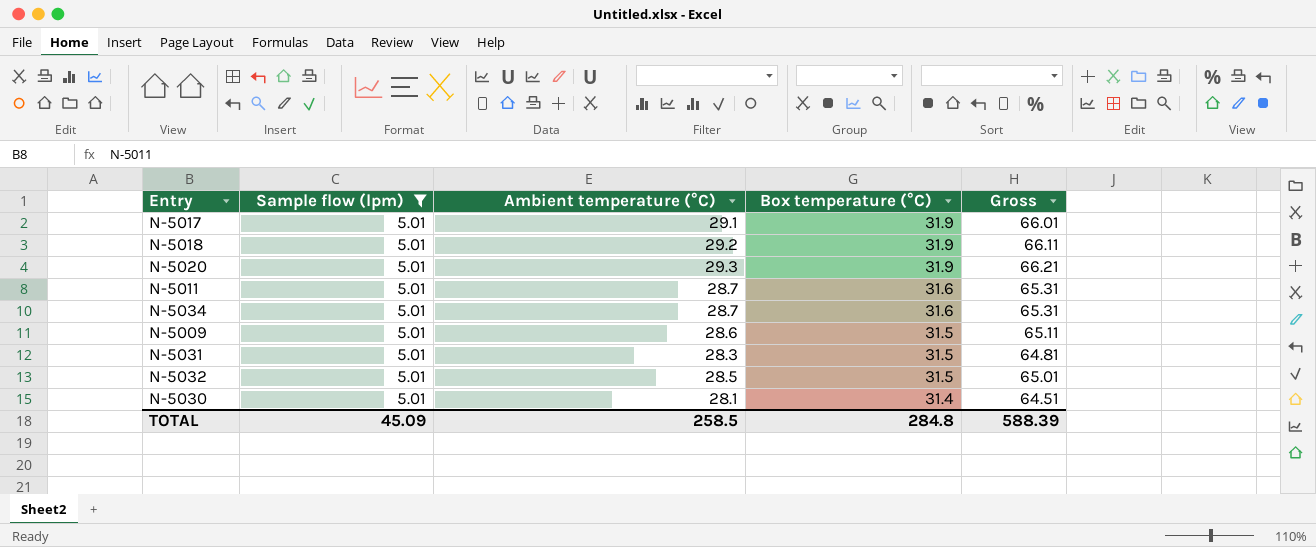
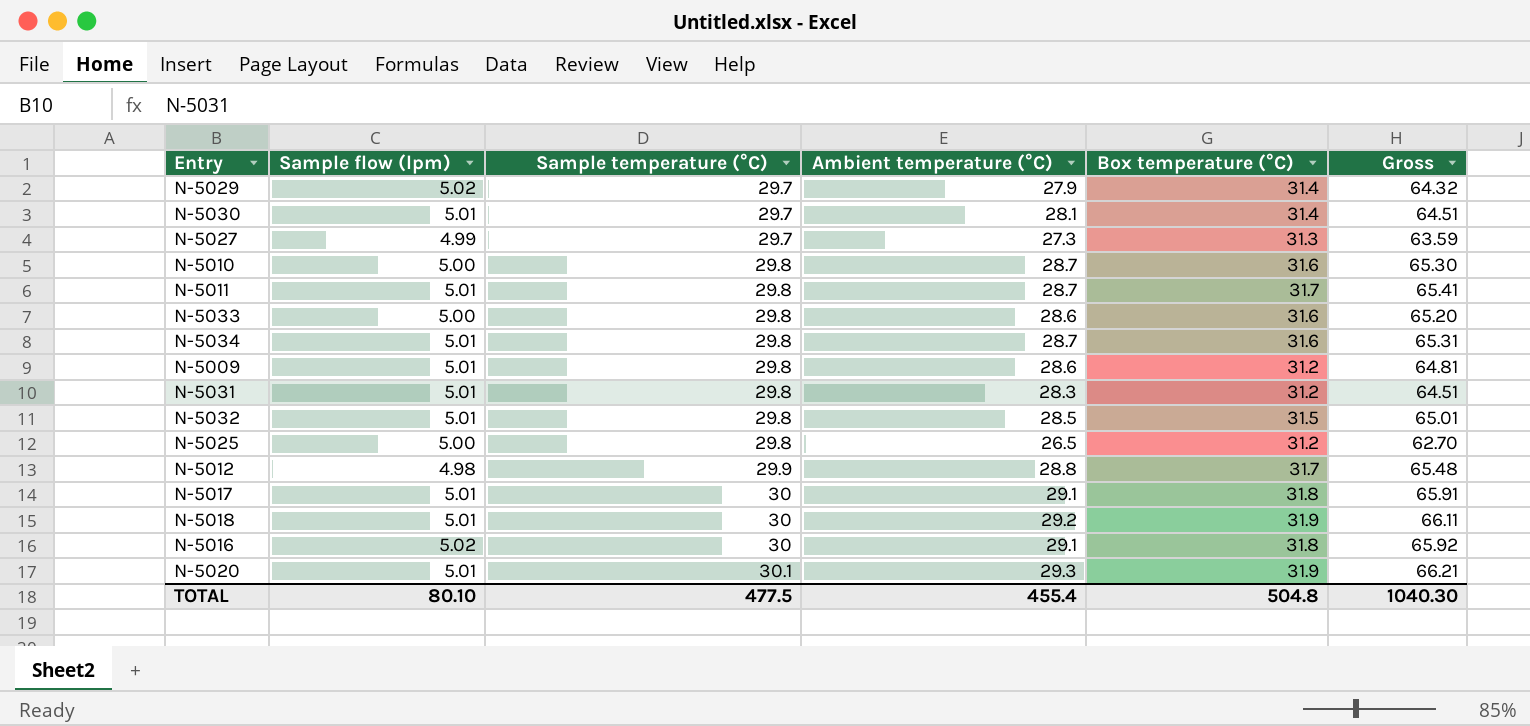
filter: Sample flow (lpm) = 5.01 -> none
row order: Box temperature (°C) descending -> Sample temperature (°C) ascending
column Sample temperature (°C) | position: none -> 3
N-5011 | Box temperature (°C): 31.6 -> 31.7
N-5011 | Gross: 65.31 -> 65.41
N-5009 | Box temperature (°C): 31.5 -> 31.2
N-5009 | Gross: 65.11 -> 64.81
N-5031 | Box temperature (°C): 31.5 -> 31.2
N-5031 | Gross: 64.81 -> 64.51
N-5017 | Box temperature (°C): 31.9 -> 31.8
N-5017 | Gross: 66.01 -> 65.91
TOTAL | Sample flow (lpm): 45.09 -> 80.10
TOTAL | Ambient temperature (°C): 258.5 -> 455.4
TOTAL | Box temperature (°C): 284.8 -> 504.8
TOTAL | Gross: 588.39 -> 1040.30

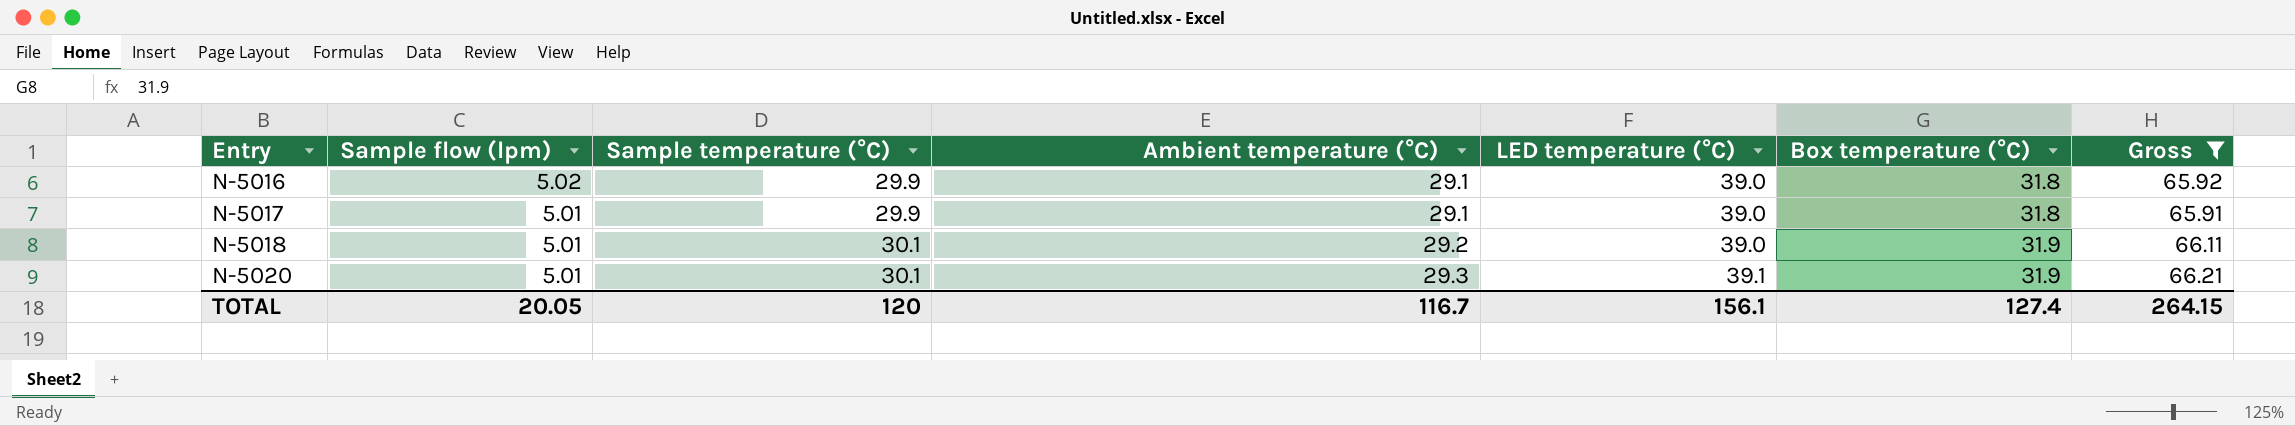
filter: none -> Gross >= 65.91
row order: Sample temperature (°C) ascending -> Entry ascending
column LED temperature (°C) | position: none -> 5
N-5016 | Sample temperature (°C): 30 -> 29.9
N-5017 | Sample temperature (°C): 30 -> 29.9
N-5018 | Sample temperature (°C): 30 -> 30.1
TOTAL | Sample flow (lpm): 80.10 -> 20.05
TOTAL | Sample temperature (°C): 477.5 -> 120
TOTAL | Ambient temperature (°C): 455.4 -> 116.7
TOTAL | Box temperature (°C): 504.8 -> 127.4
TOTAL | Gross: 1040.30 -> 264.15

